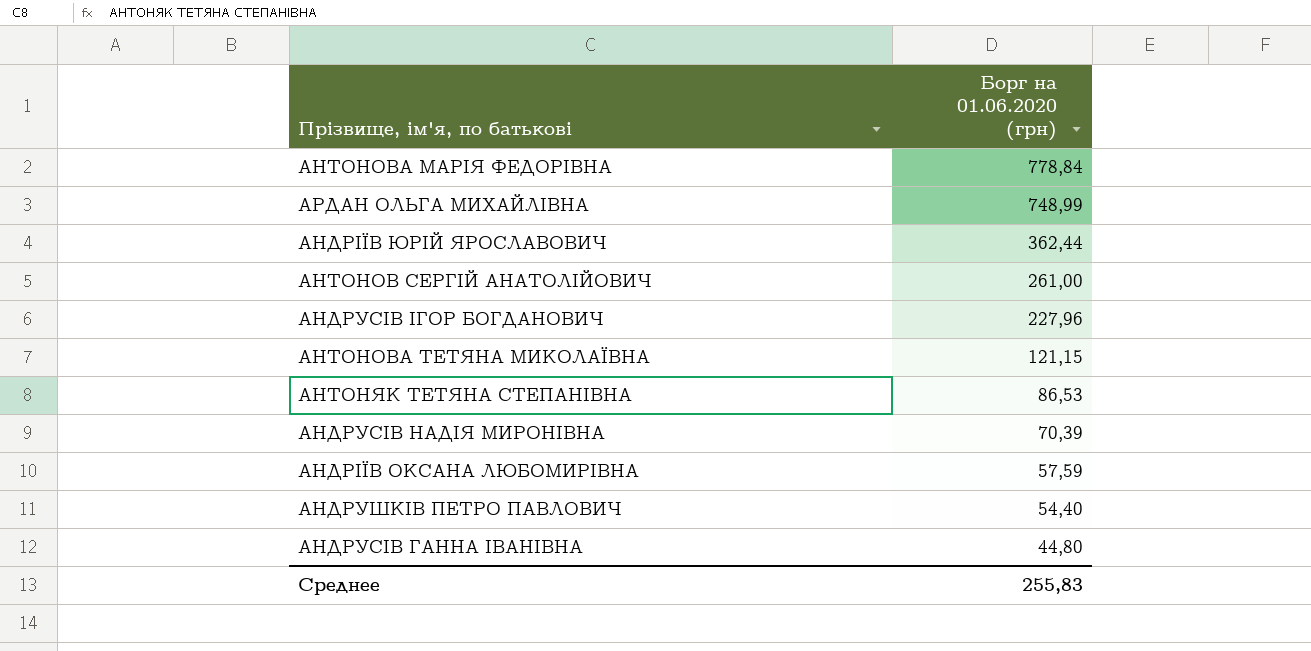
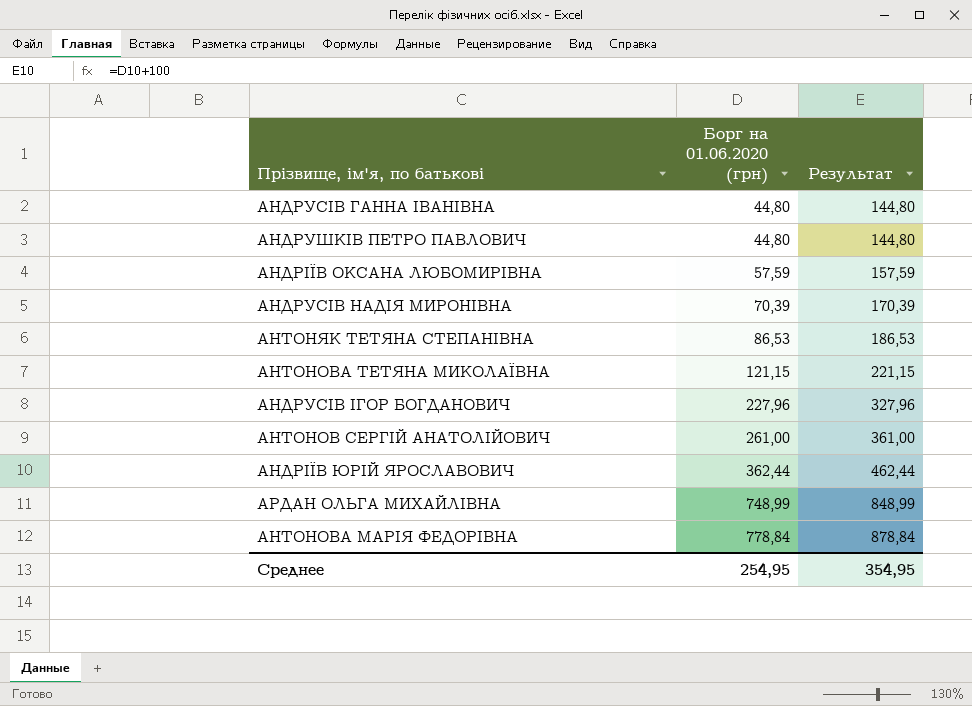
row order: Борг на 01.06.2020 (грн) descending -> Борг на 01.06.2020 (грн) ascending
column Результат | formula: none -> [Борг на 01.06.2020 (грн)] + 100
АНДРУШКІВ ПЕТРО ПАВЛОВИЧ | Борг на 01.06.2020 (грн): 54,40 -> 44,80
Среднее | Борг на 01.06.2020 (грн): 255,83 -> 254,95

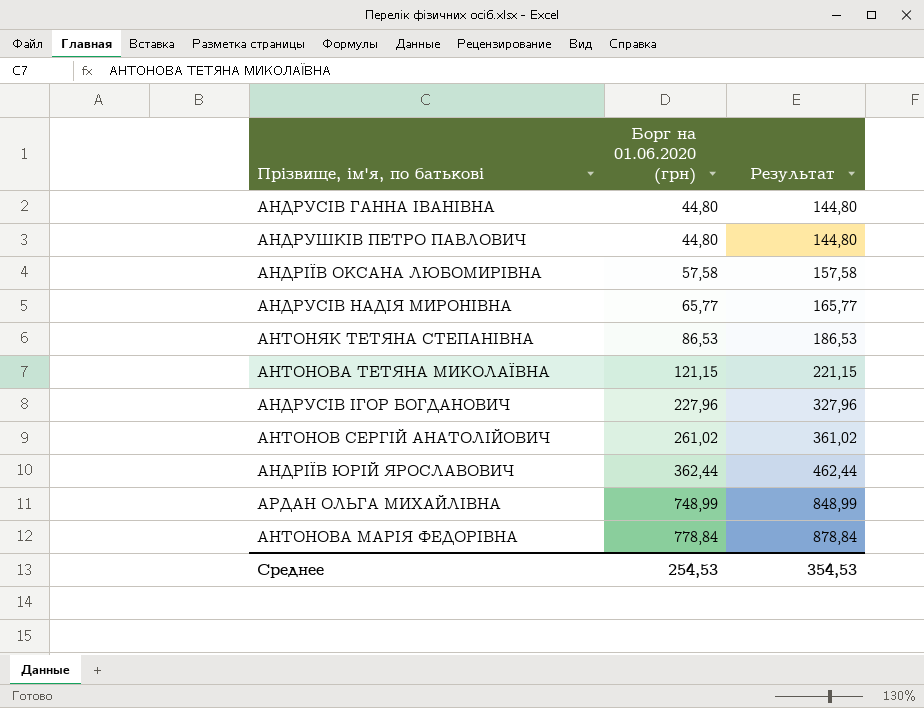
АНДРІЇВ ОКСАНА ЛЮБОМИРІВНА | Борг на 01.06.2020 (грн): 57,59 -> 57,58
АНДРІЇВ ОКСАНА ЛЮБОМИРІВНА | Результат: 157,59 -> 157,58
АНДРУСІВ НАДІЯ МИРОНІВНА | Борг на 01.06.2020 (грн): 70,39 -> 65,77
АНДРУСІВ НАДІЯ МИРОНІВНА | Результат: 170,39 -> 165,77
АНТОНОВ СЕРГІЙ АНАТОЛІЙОВИЧ | Борг на 01.06.2020 (грн): 261,00 -> 261,02
АНТОНОВ СЕРГІЙ АНАТОЛІЙОВИЧ | Результат: 361,00 -> 361,02
Среднее | Борг на 01.06.2020 (грн): 254,95 -> 254,53
Среднее | Результат: 354,95 -> 354,53

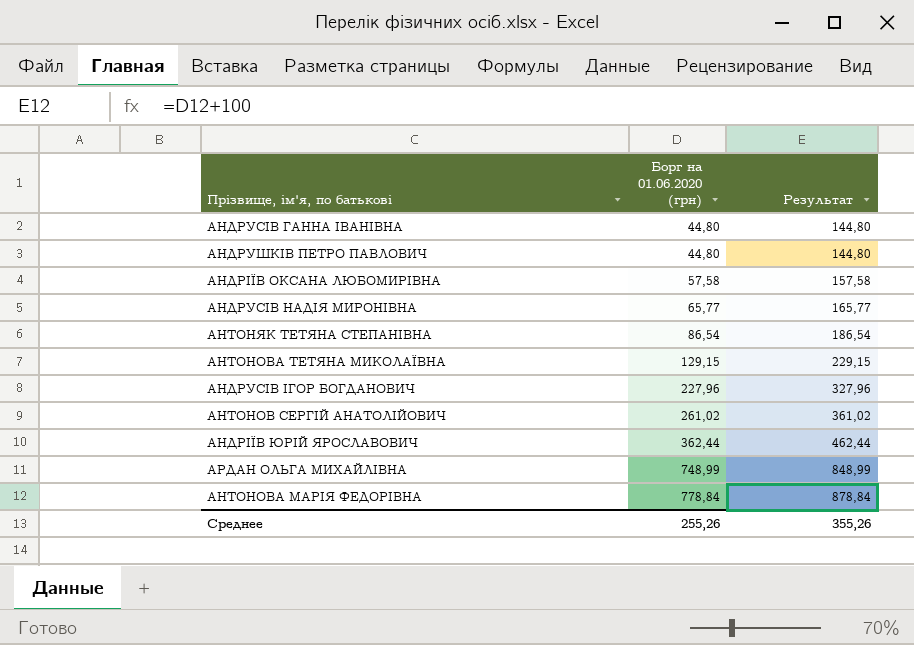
АНТОНЯК ТЕТЯНА СТЕПАНІВНА | Борг на 01.06.2020 (грн): 86,53 -> 86,54
АНТОНЯК ТЕТЯНА СТЕПАНІВНА | Результат: 186,53 -> 186,54
АНТОНОВА ТЕТЯНА МИКОЛАЇВНА | Борг на 01.06.2020 (грн): 121,15 -> 129,15
АНТОНОВА ТЕТЯНА МИКОЛАЇВНА | Результат: 221,15 -> 229,15
Среднее | Борг на 01.06.2020 (грн): 254,53 -> 255,26
Среднее | Результат: 354,53 -> 355,26

